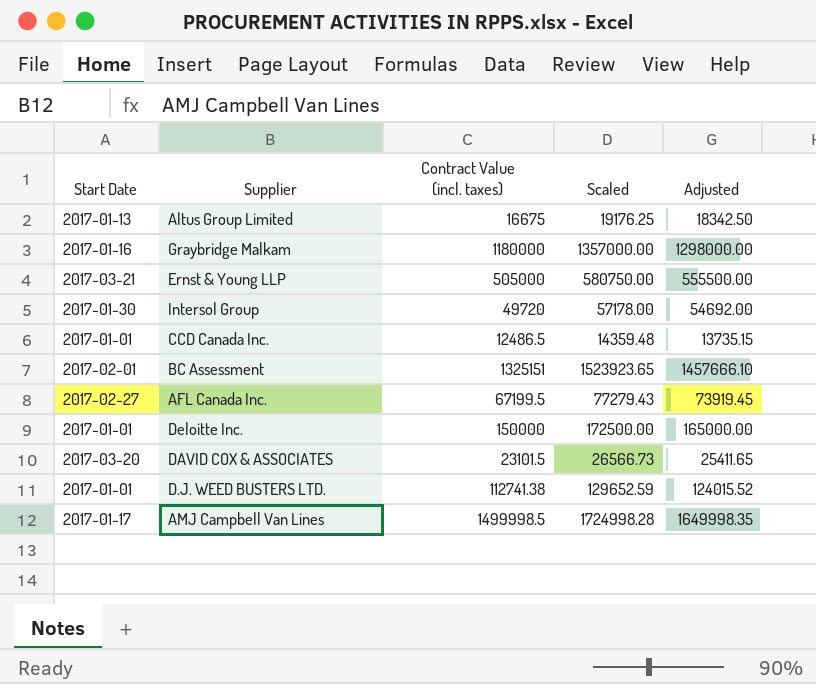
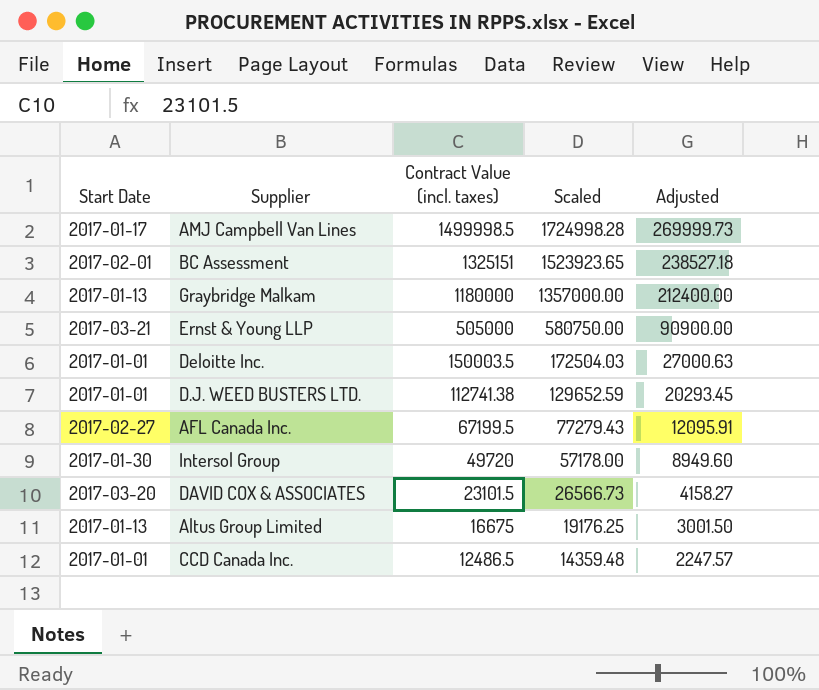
row order: none -> Contract Value (incl. taxes) descending
column Adjusted | formula: [Contract Value (incl. taxes)] * 1.1 -> [Contract Value (incl. taxes)] * 0.18
Graybridge Malkam | Start Date: 2017-01-16 -> 2017-01-13
Deloitte Inc. | Contract Value (incl. taxes): 150000 -> 150003.5
Deloitte Inc. | Scaled: 172500.00 -> 172504.03

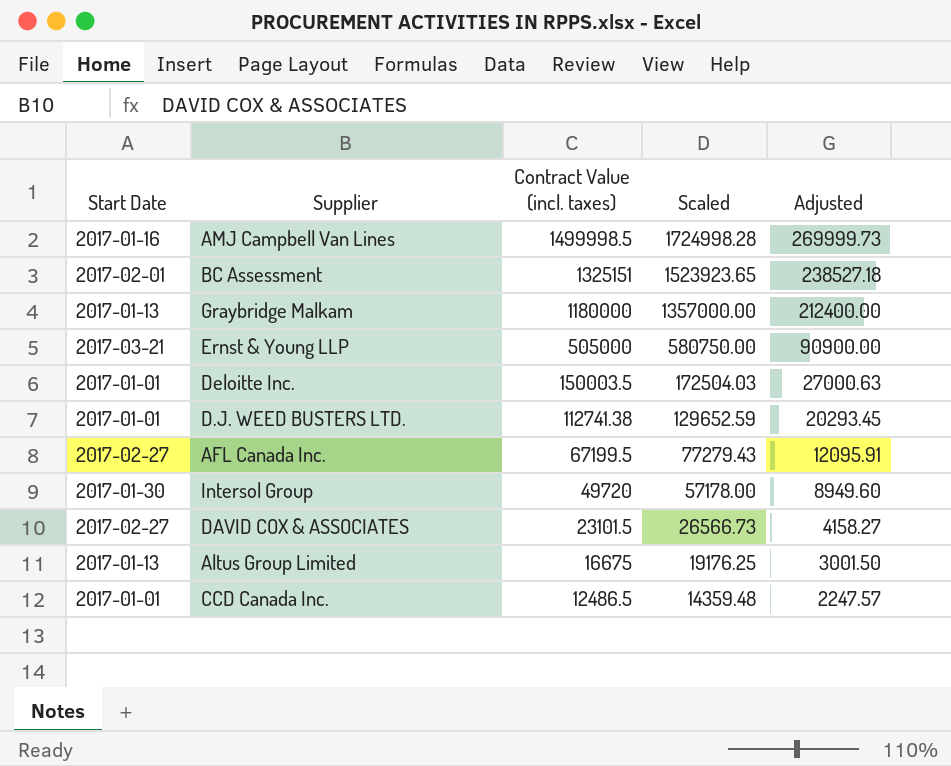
AMJ Campbell Van Lines | Start Date: 2017-01-17 -> 2017-01-16
DAVID COX & ASSOCIATES | Start Date: 2017-03-20 -> 2017-02-27

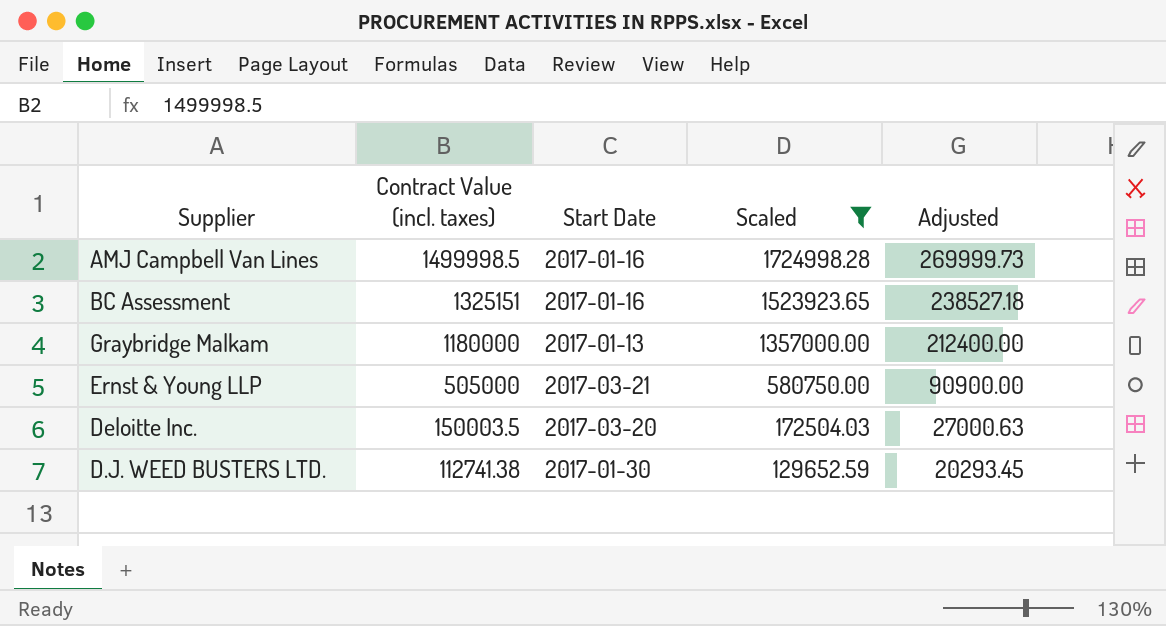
filter: none -> Scaled >= 129652.59
column Start Date | position: 1 -> 3
BC Assessment | Start Date: 2017-02-01 -> 2017-01-16
Deloitte Inc. | Start Date: 2017-01-01 -> 2017-03-20
D.J. WEED BUSTERS LTD. | Start Date: 2017-01-01 -> 2017-01-30

